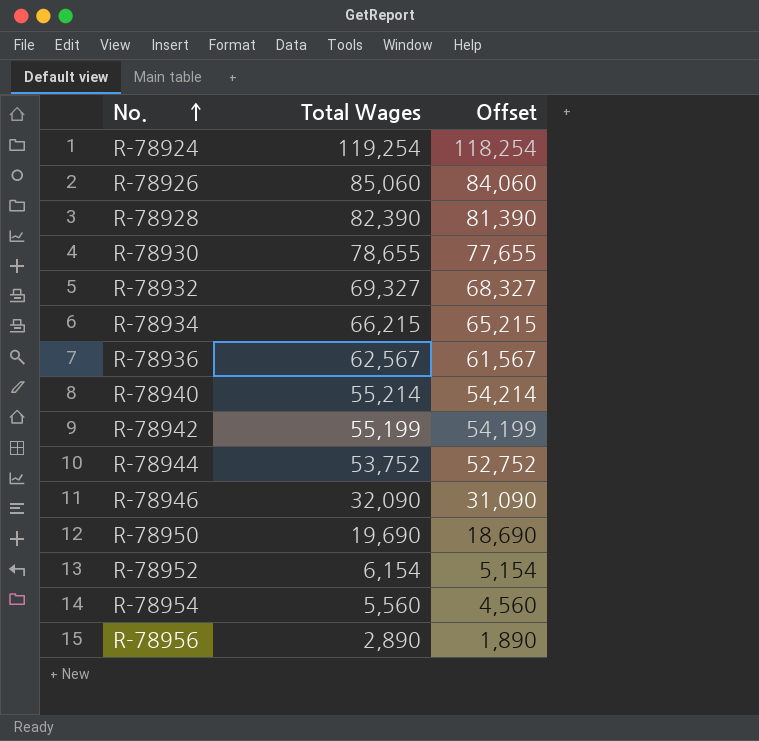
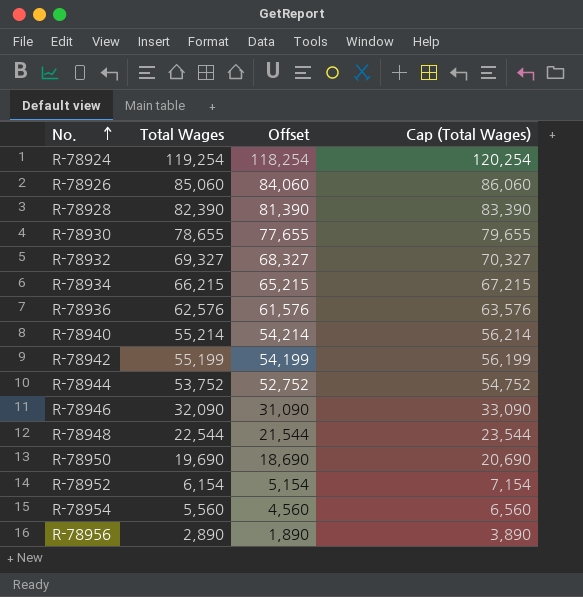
column Cap (Total Wages) | formula: none -> [Total Wages] + 1000
R-78936 | Total Wages: 62,567 -> 62,576
R-78936 | Offset: 61,567 -> 61,576
row R-78948: none -> 22,544 | 21,544 | 23,544

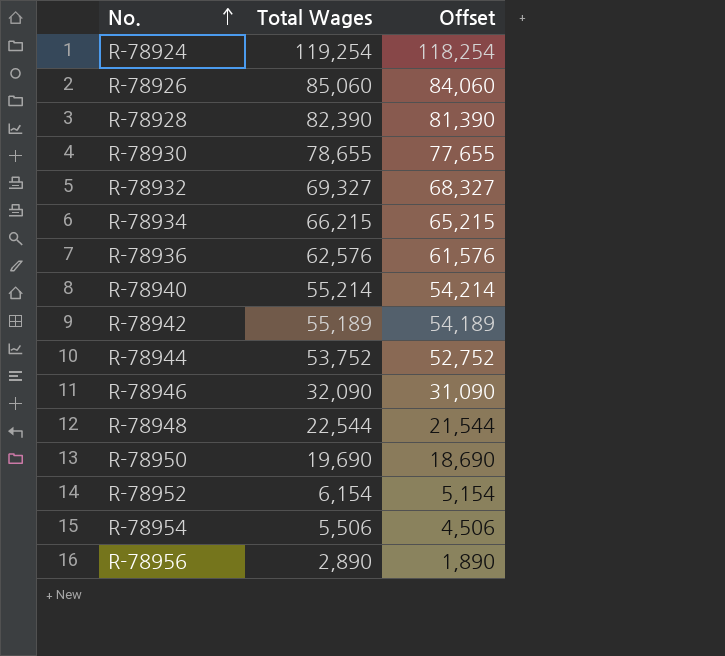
column Cap (Total Wages) | formula: [Total Wages] + 1000 -> none
R-78942 | Total Wages: 55,199 -> 55,189
R-78942 | Offset: 54,199 -> 54,189
R-78954 | Total Wages: 5,560 -> 5,506
R-78954 | Offset: 4,560 -> 4,506

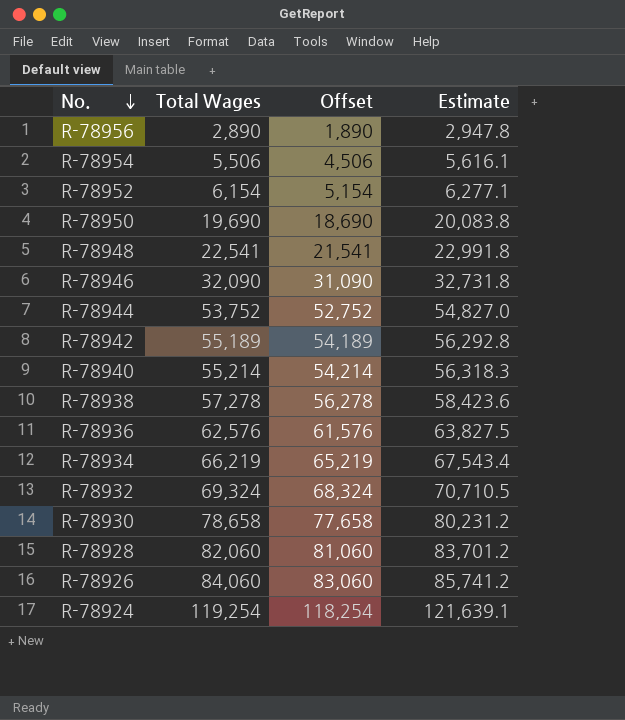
row order: No. ascending -> No. descending
column Estimate | formula: none -> [Total Wages] * 1.02
R-78948 | Total Wages: 22,544 -> 22,541
R-78948 | Offset: 21,544 -> 21,541
row R-78938: none -> 57,278 | 56,278 | 58,423.6
R-78934 | Total Wages: 66,215 -> 66,219
R-78934 | Offset: 65,215 -> 65,219
R-78932 | Total Wages: 69,327 -> 69,324
R-78932 | Offset: 68,327 -> 68,324
R-78930 | Total Wages: 78,655 -> 78,658
R-78930 | Offset: 77,655 -> 77,658
R-78928 | Total Wages: 82,390 -> 82,060
R-78928 | Offset: 81,390 -> 81,060
R-78926 | Total Wages: 85,060 -> 84,060
R-78926 | Offset: 84,060 -> 83,060

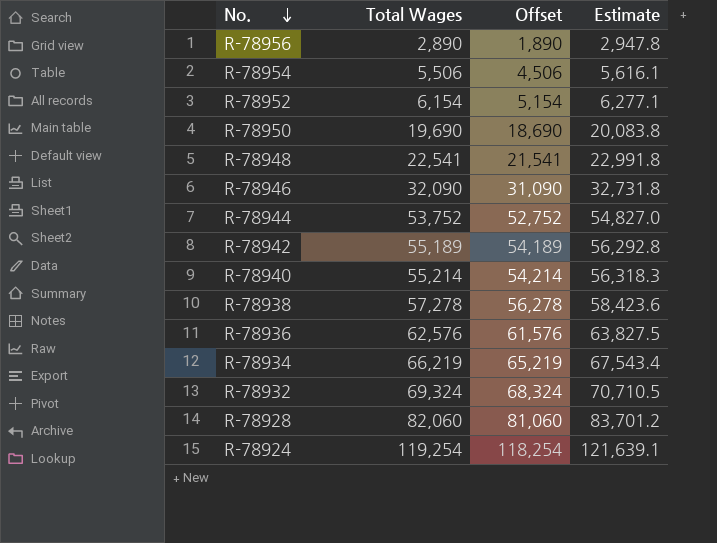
row R-78930: 78,658 | 77,658 | 80,231.2 -> none
row R-78926: 84,060 | 83,060 | 85,741.2 -> none

